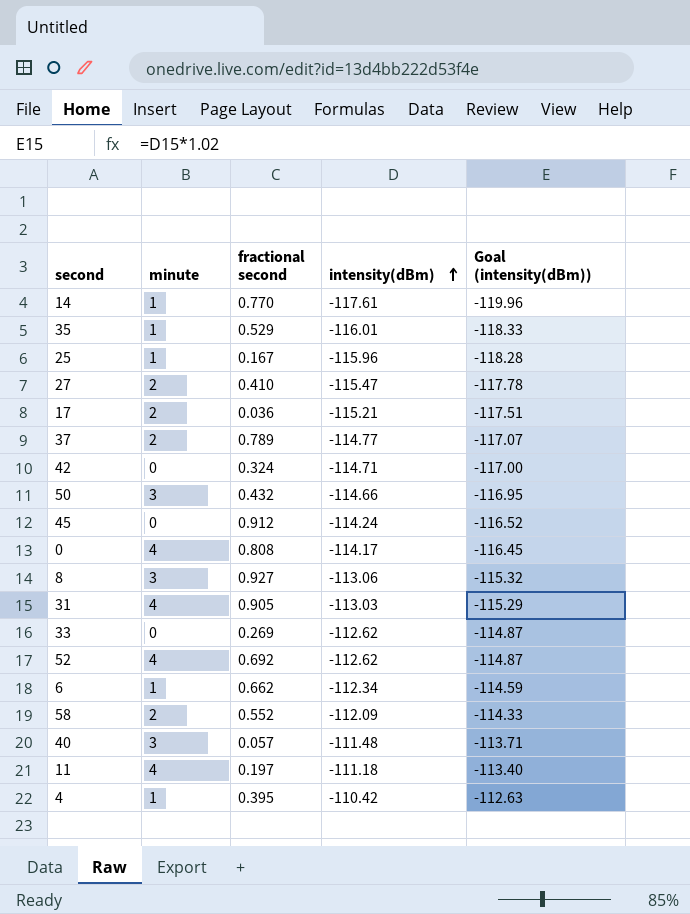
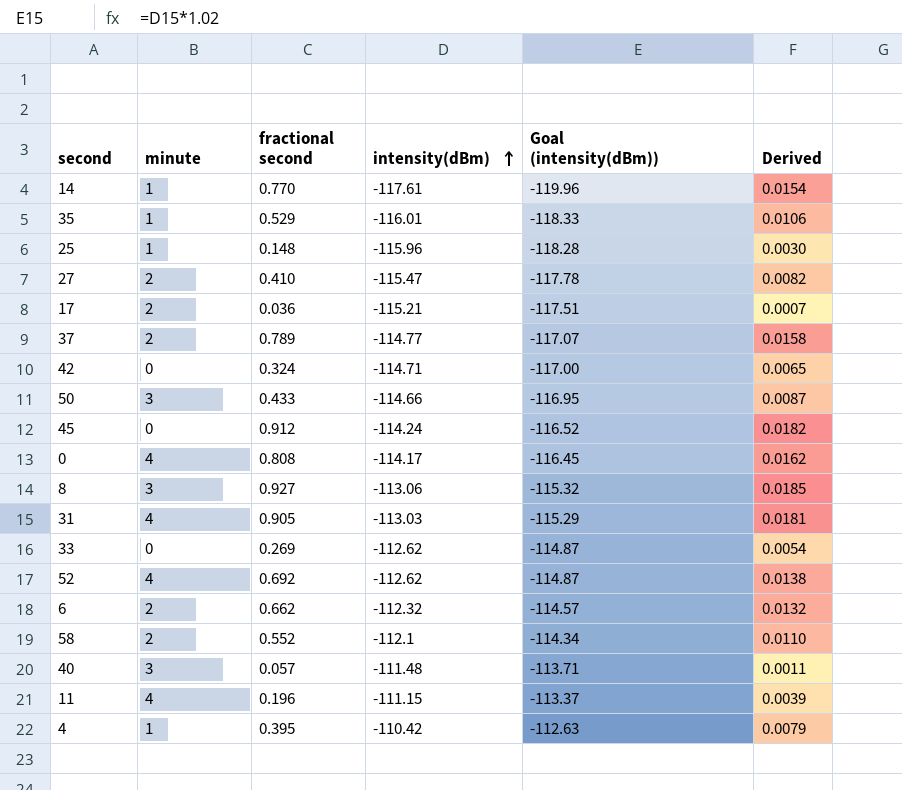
column Derived | formula: none -> [fractional second] * 0.02
25 | fractional second: 0.167 -> 0.148
50 | fractional second: 0.432 -> 0.433
6 | minute: 1 -> 2
6 | intensity(dBm): -112.34 -> -112.32
6 | Goal (intensity(dBm)): -114.59 -> -114.57
58 | intensity(dBm): -112.09 -> -112.1
58 | Goal (intensity(dBm)): -114.33 -> -114.34
11 | fractional second: 0.197 -> 0.196
11 | intensity(dBm): -111.18 -> -111.15
11 | Goal (intensity(dBm)): -113.40 -> -113.37

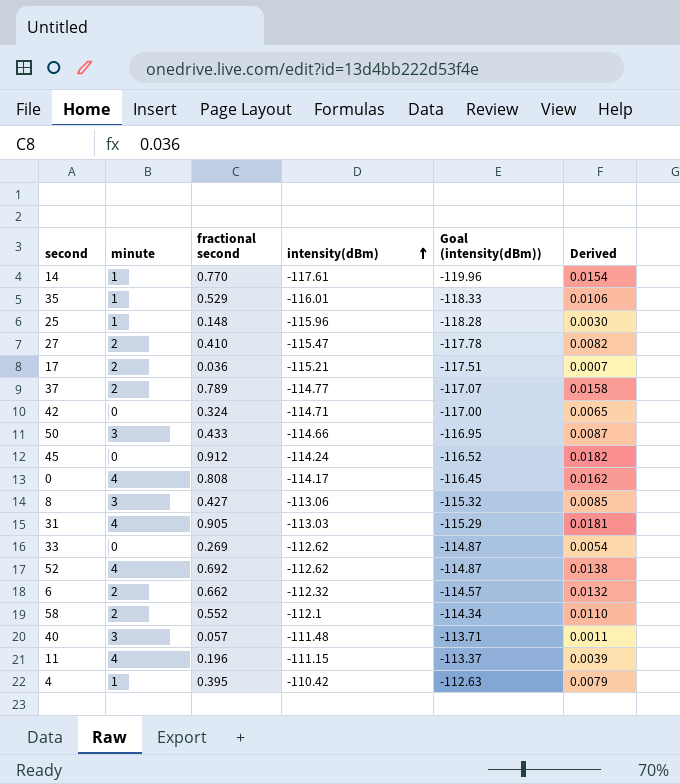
8 | fractional second: 0.927 -> 0.427
8 | Derived: 0.0185 -> 0.0085

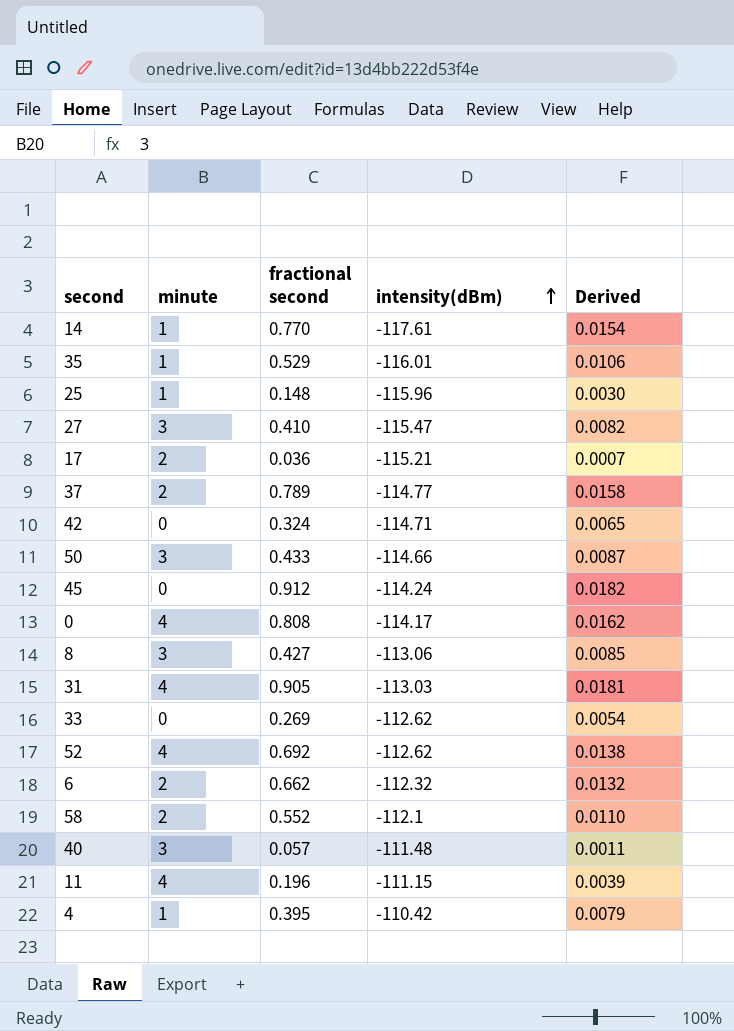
column Goal (intensity(dBm)) | formula: [intensity(dBm)] * 1.02 -> none
27 | minute: 2 -> 3

